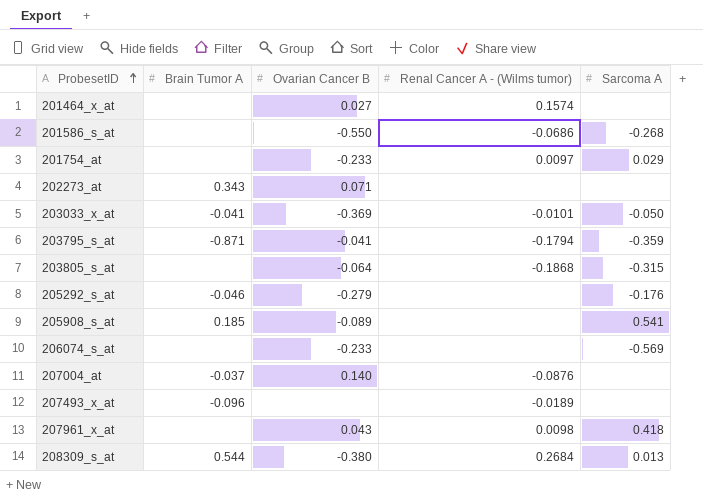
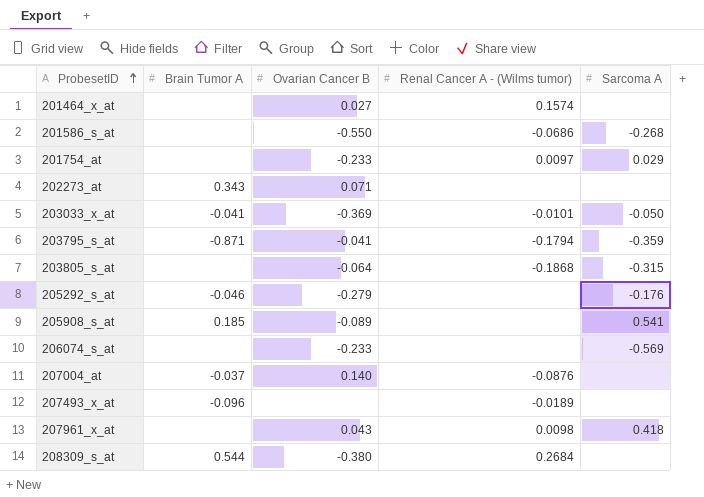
208309_s_at | Sarcoma A: 0.013 -> none

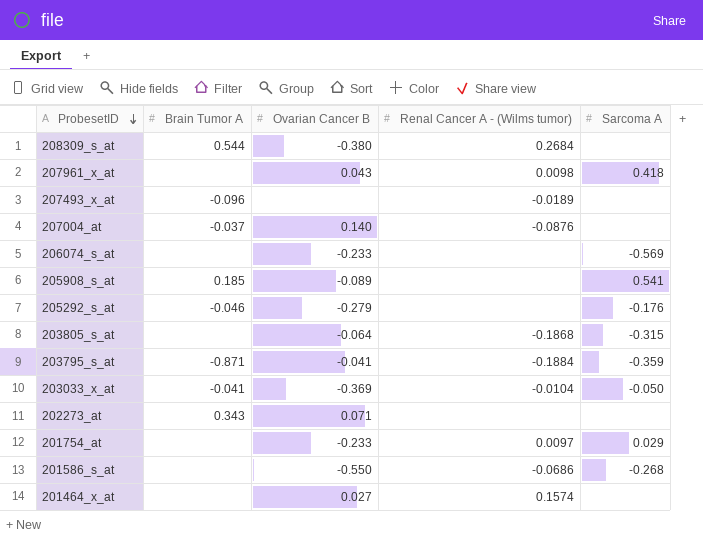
row order: ProbesetID ascending -> ProbesetID descending
203795_s_at | Renal Cancer A - (Wilms tumor): -0.1794 -> -0.1884
203033_x_at | Renal Cancer A - (Wilms tumor): -0.0101 -> -0.0104

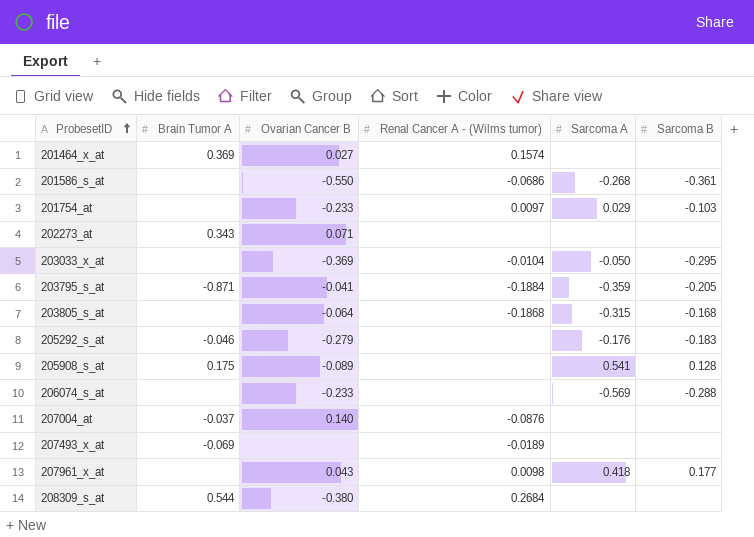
row order: ProbesetID descending -> ProbesetID ascending
column Sarcoma B | position: none -> 6
201464_x_at | Brain Tumor A: none -> 0.369
203033_x_at | Brain Tumor A: -0.041 -> none
205908_s_at | Brain Tumor A: 0.185 -> 0.175
207493_x_at | Brain Tumor A: -0.096 -> -0.069

